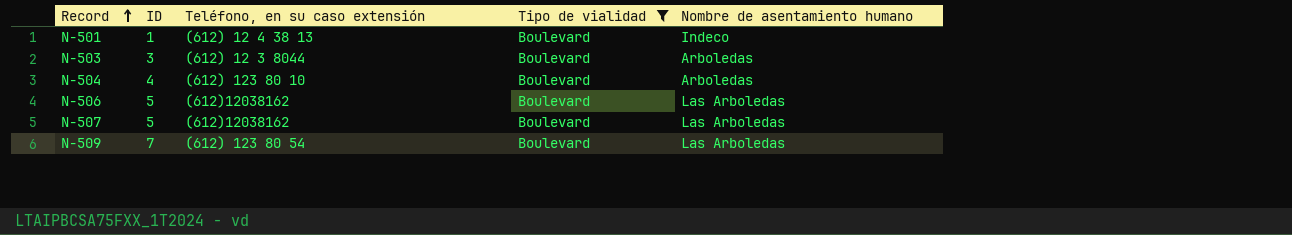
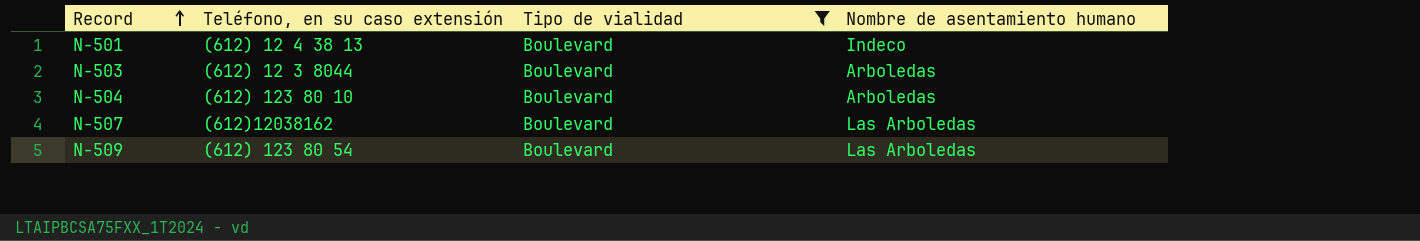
column ID | position: 2 -> none
row N-506: 5 | (612)12038162 | Boulevard | Las Arboledas -> none

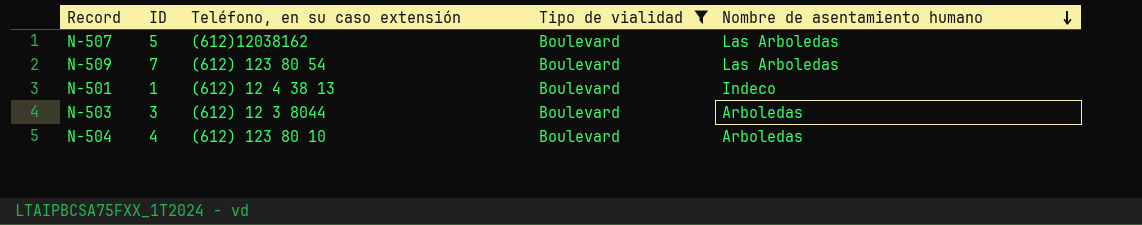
row order: Record ascending -> Nombre de asentamiento humano descending
column ID | position: none -> 2

